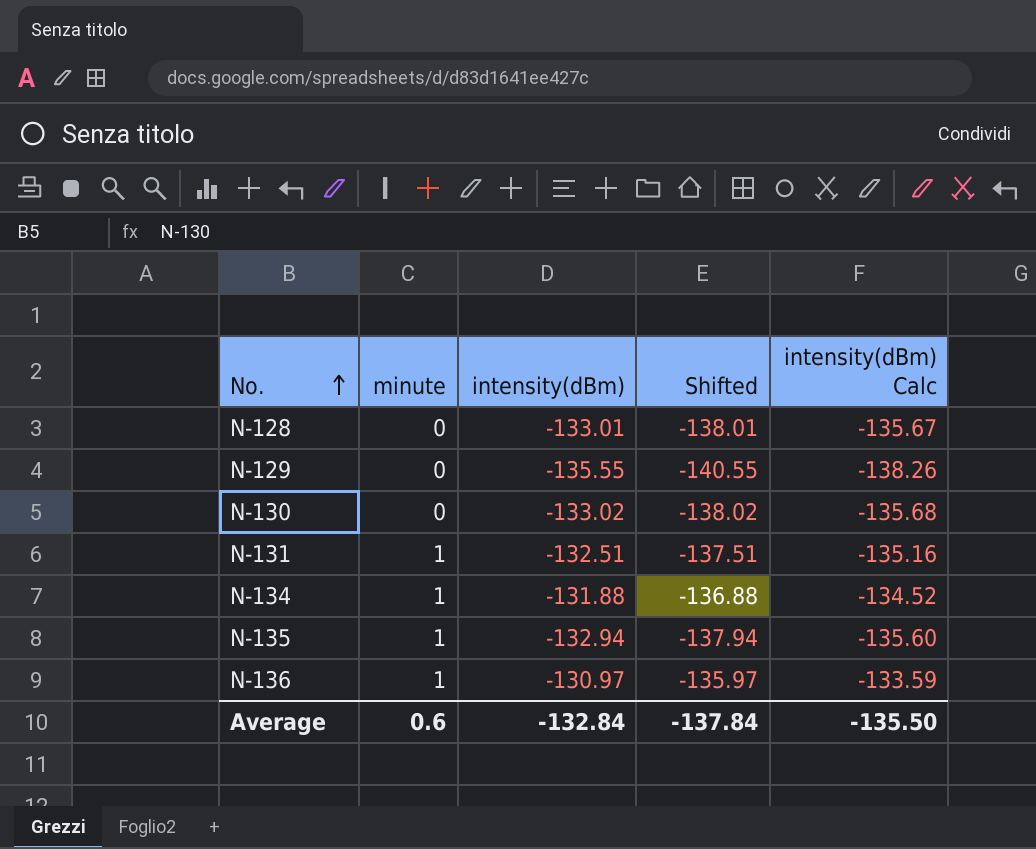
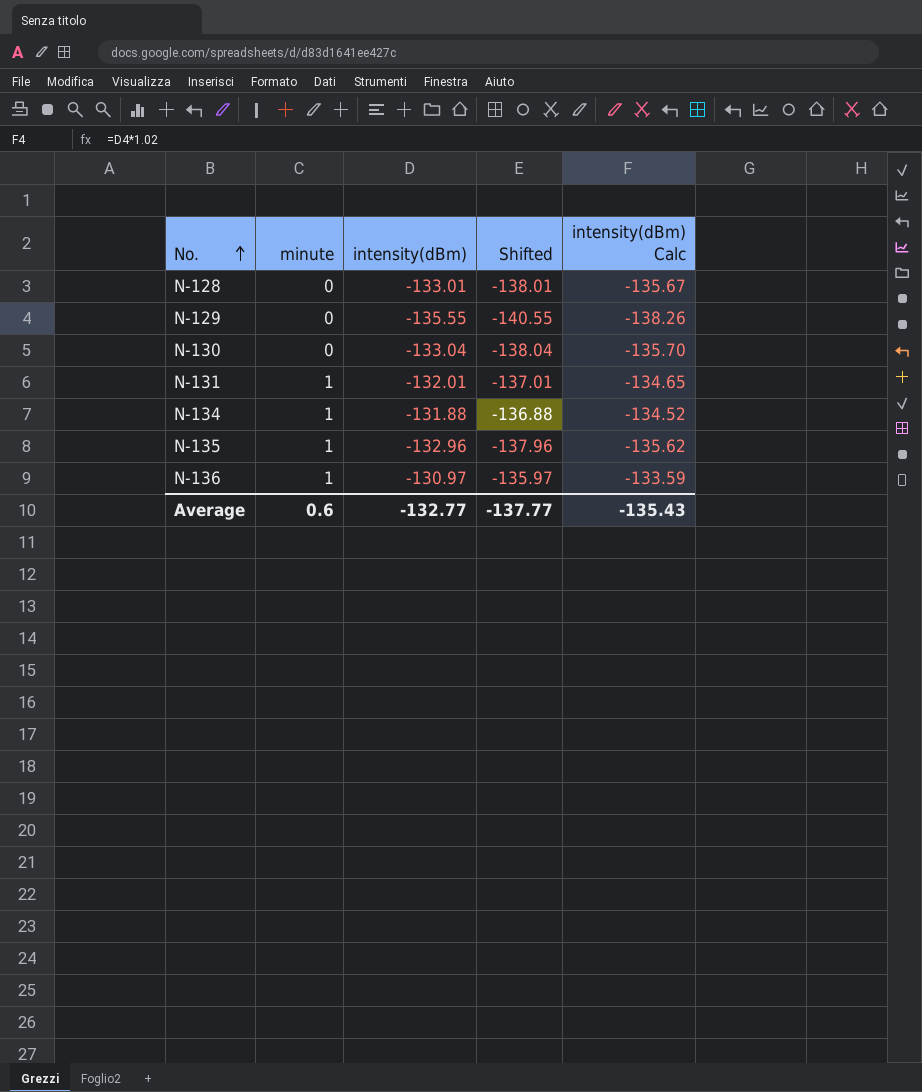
N-130 | intensity(dBm): -133.02 -> -133.04
N-130 | Shifted: -138.02 -> -138.04
N-130 | intensity(dBm) Calc: -135.68 -> -135.70
N-131 | intensity(dBm): -132.51 -> -132.01
N-131 | Shifted: -137.51 -> -137.01
N-131 | intensity(dBm) Calc: -135.16 -> -134.65
N-135 | intensity(dBm): -132.94 -> -132.96
N-135 | Shifted: -137.94 -> -137.96
N-135 | intensity(dBm) Calc: -135.60 -> -135.62
Average | intensity(dBm): -132.84 -> -132.77
Average | Shifted: -137.84 -> -137.77
Average | intensity(dBm) Calc: -135.50 -> -135.43

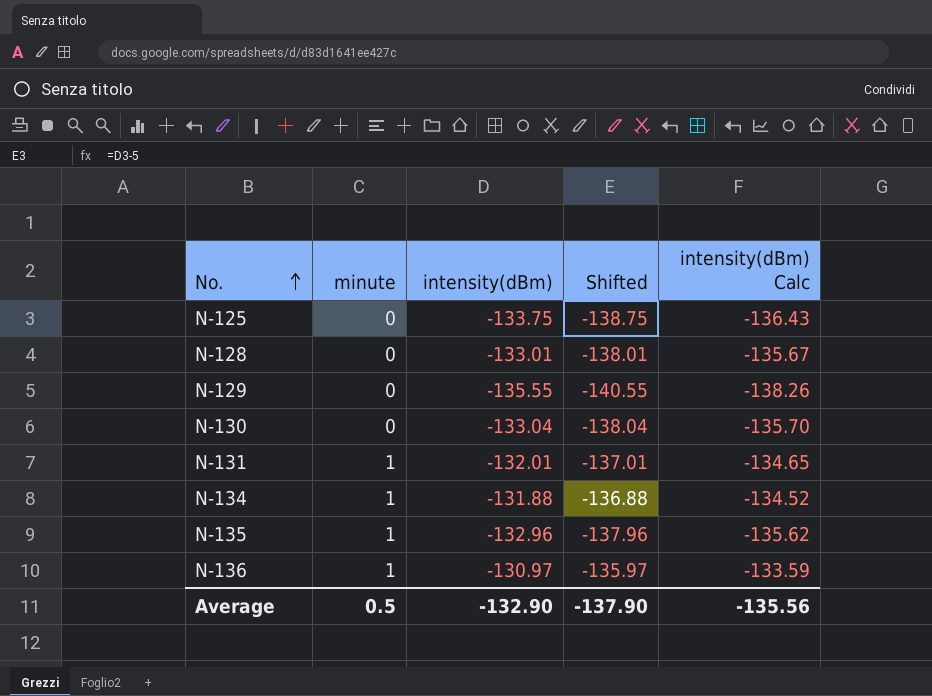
row N-125: none -> 0 | -133.75 | -138.75 | -136.43
Average | minute: 0.6 -> 0.5
Average | intensity(dBm): -132.77 -> -132.90
Average | Shifted: -137.77 -> -137.90
Average | intensity(dBm) Calc: -135.43 -> -135.56

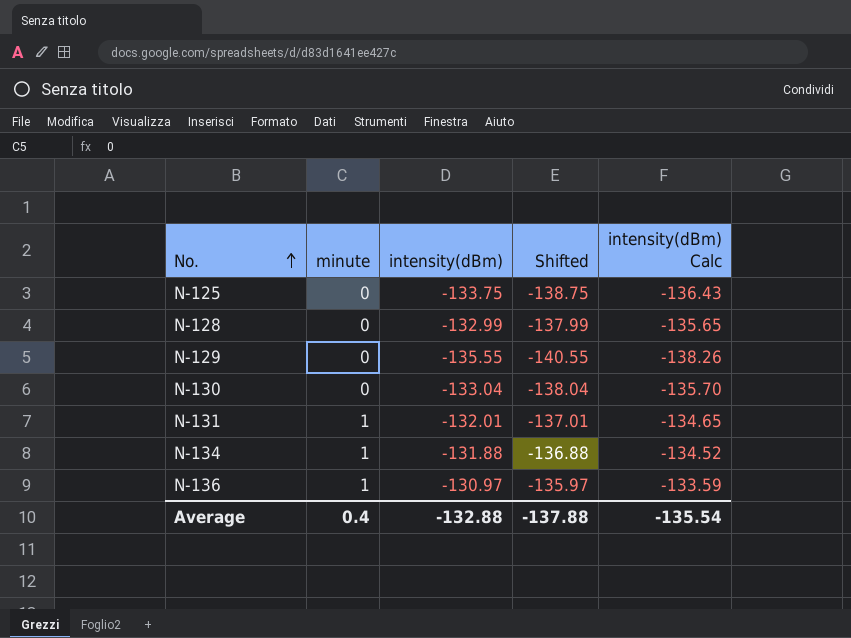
row N-135: 1 | -132.96 | -137.96 | -135.62 -> none
N-128 | intensity(dBm): -133.01 -> -132.99
N-128 | Shifted: -138.01 -> -137.99
N-128 | intensity(dBm) Calc: -135.67 -> -135.65
Average | minute: 0.5 -> 0.4
Average | intensity(dBm): -132.90 -> -132.88
Average | Shifted: -137.90 -> -137.88
Average | intensity(dBm) Calc: -135.56 -> -135.54

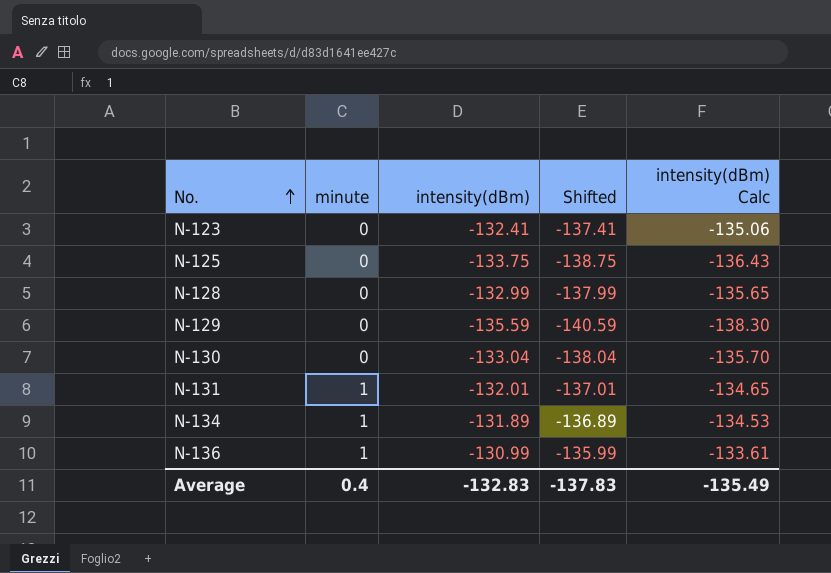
row N-123: none -> 0 | -132.41 | -137.41 | -135.06
N-129 | intensity(dBm): -135.55 -> -135.59
N-129 | Shifted: -140.55 -> -140.59
N-129 | intensity(dBm) Calc: -138.26 -> -138.30
N-134 | intensity(dBm): -131.88 -> -131.89
N-134 | Shifted: -136.88 -> -136.89
N-134 | intensity(dBm) Calc: -134.52 -> -134.53
N-136 | intensity(dBm): -130.97 -> -130.99
N-136 | Shifted: -135.97 -> -135.99
N-136 | intensity(dBm) Calc: -133.59 -> -133.61
Average | intensity(dBm): -132.88 -> -132.83
Average | Shifted: -137.88 -> -137.83
Average | intensity(dBm) Calc: -135.54 -> -135.49

